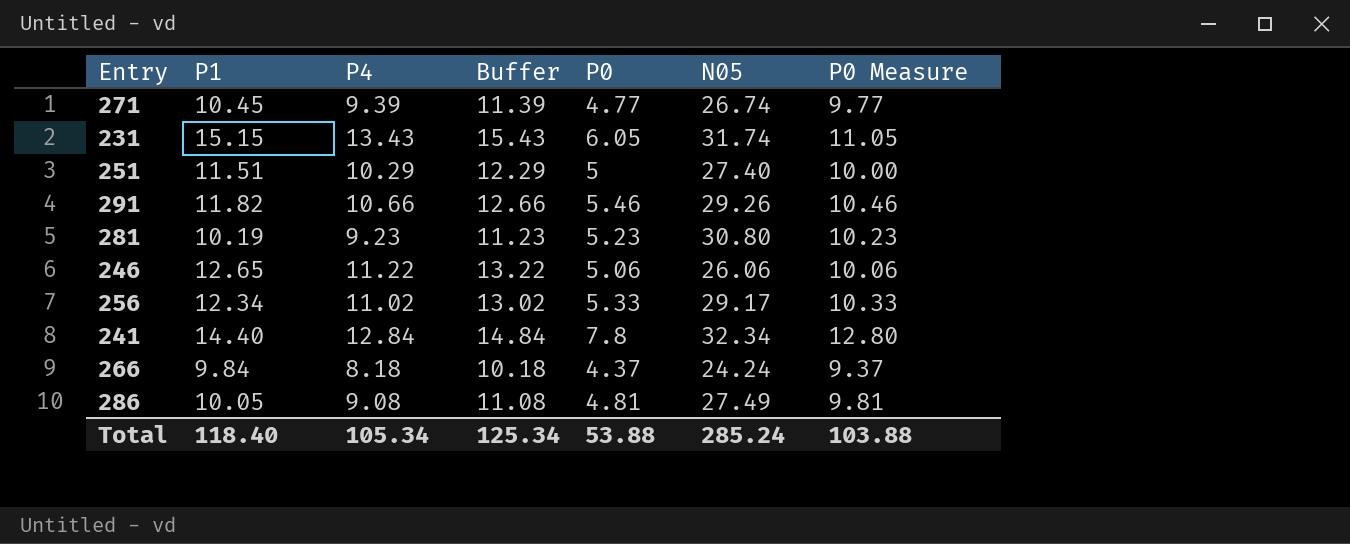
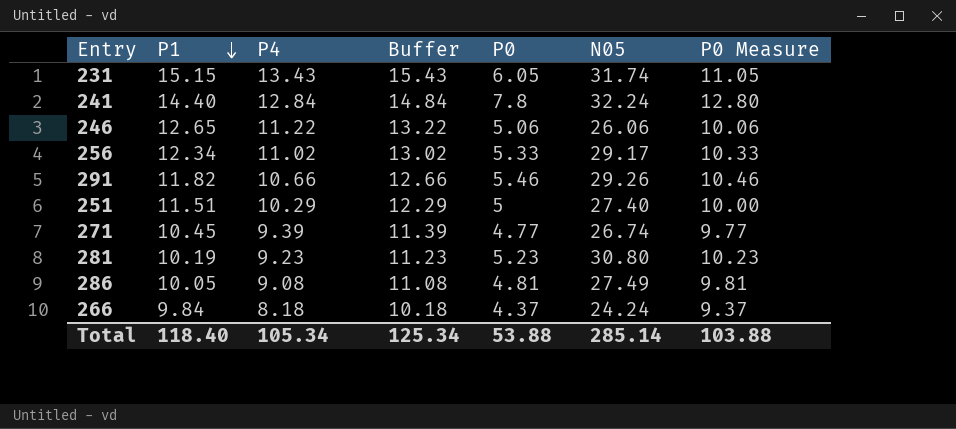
row order: none -> P1 descending
241 | N05: 32.34 -> 32.24
Total | N05: 285.24 -> 285.14

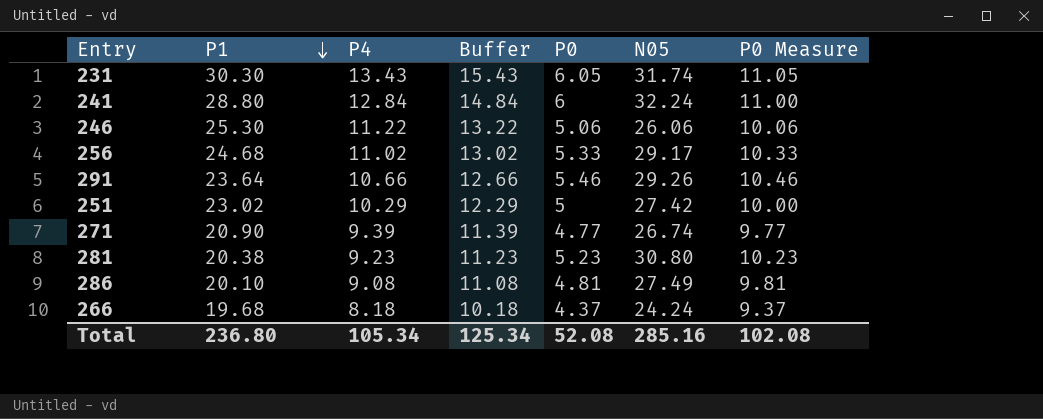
231 | P1: 15.15 -> 30.30
241 | P1: 14.40 -> 28.80
241 | P0: 7.8 -> 6
241 | P0 Measure: 12.80 -> 11.00
246 | P1: 12.65 -> 25.30
256 | P1: 12.34 -> 24.68
291 | P1: 11.82 -> 23.64
251 | P1: 11.51 -> 23.02
251 | N05: 27.40 -> 27.42
271 | P1: 10.45 -> 20.90
281 | P1: 10.19 -> 20.38
286 | P1: 10.05 -> 20.10
266 | P1: 9.84 -> 19.68
Total | P1: 118.40 -> 236.80
Total | P0: 53.88 -> 52.08
Total | N05: 285.14 -> 285.16
Total | P0 Measure: 103.88 -> 102.08

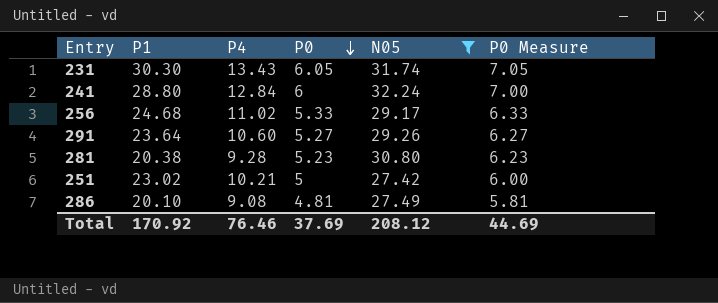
filter: none -> N05 >= 27.42
row order: P1 descending -> P0 descending
column Buffer | formula: [P4] + 2 -> none
column P0 Measure | formula: [P0] + 5 -> [P0] + 1
291 | P4: 10.66 -> 10.60
291 | P0: 5.46 -> 5.27
281 | P4: 9.23 -> 9.28
251 | P4: 10.29 -> 10.21
Total | P1: 236.80 -> 170.92
Total | P4: 105.34 -> 76.46
Total | P0: 52.08 -> 37.69
Total | N05: 285.16 -> 208.12
Total | P0 Measure: 102.08 -> 44.69

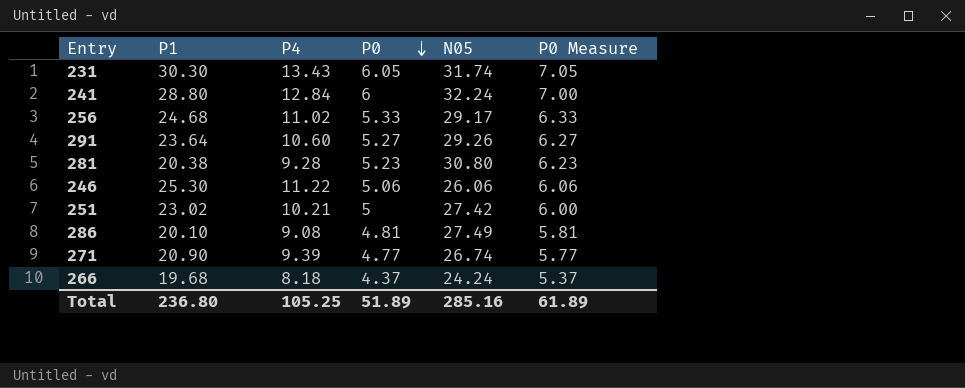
filter: N05 >= 27.42 -> none
Total | P1: 170.92 -> 236.80
Total | P4: 76.46 -> 105.25
Total | P0: 37.69 -> 51.89
Total | N05: 208.12 -> 285.16
Total | P0 Measure: 44.69 -> 61.89

